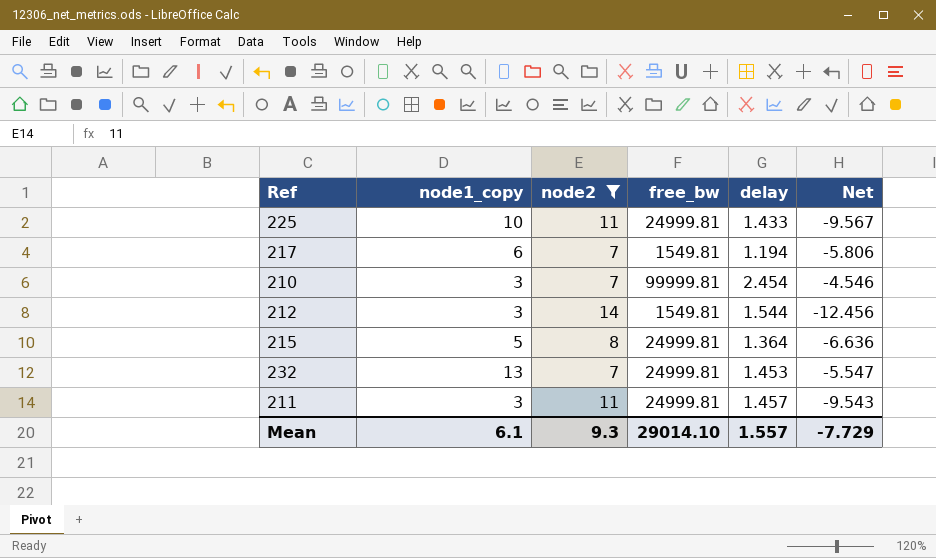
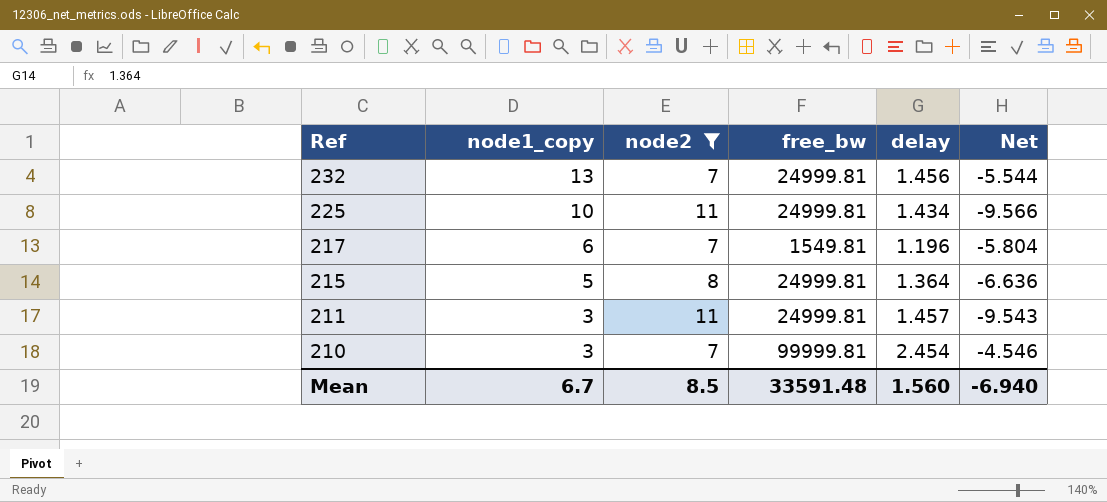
row order: none -> Ref descending
row 212: 3 | 14 | 1549.81 | 1.544 | -12.456 -> none
232 | delay: 1.453 -> 1.456
232 | Net: -5.547 -> -5.544
225 | delay: 1.433 -> 1.434
225 | Net: -9.567 -> -9.566
217 | delay: 1.194 -> 1.196
217 | Net: -5.806 -> -5.804
Mean | node1_copy: 6.1 -> 6.7
Mean | node2: 9.3 -> 8.5
Mean | free_bw: 29014.10 -> 33591.48
Mean | delay: 1.557 -> 1.560
Mean | Net: -7.729 -> -6.940

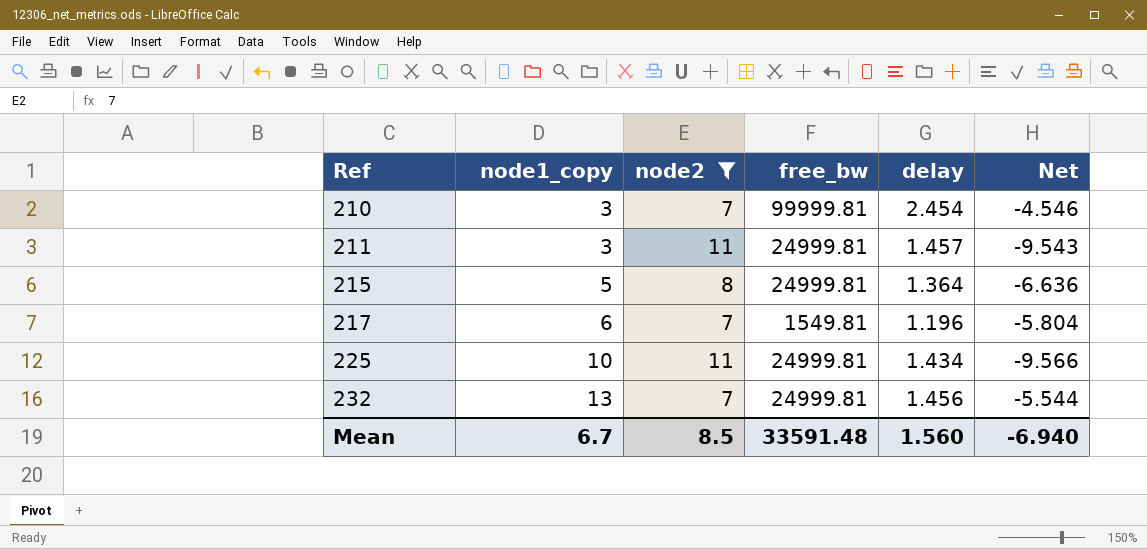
row order: Ref descending -> Ref ascending

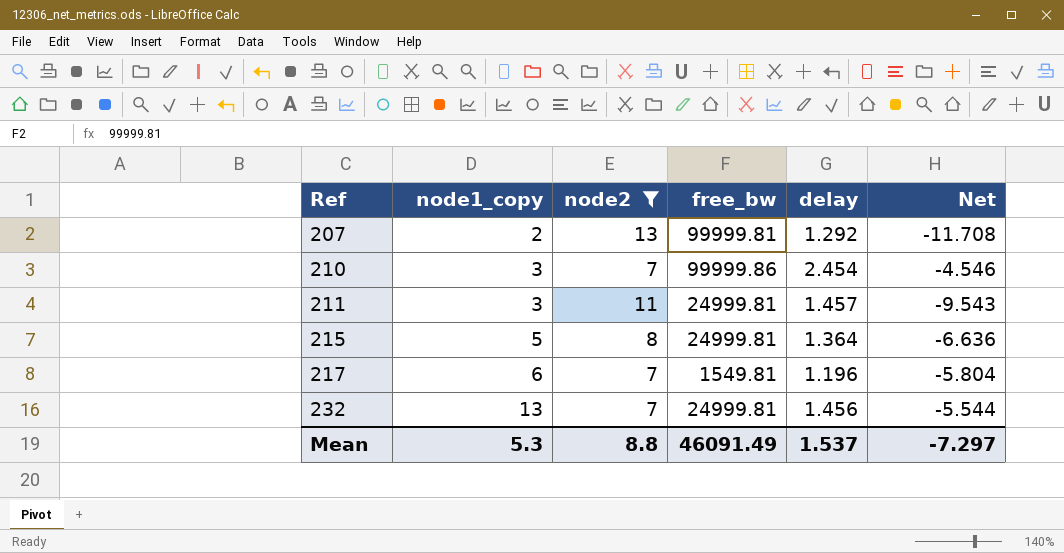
row 225: 10 | 11 | 24999.81 | 1.434 | -9.566 -> none
row 207: none -> 2 | 13 | 99999.81 | 1.292 | -11.708
210 | free_bw: 99999.81 -> 99999.86
Mean | node1_copy: 6.7 -> 5.3
Mean | node2: 8.5 -> 8.8
Mean | free_bw: 33591.48 -> 46091.49
Mean | delay: 1.560 -> 1.537
Mean | Net: -6.940 -> -7.297

